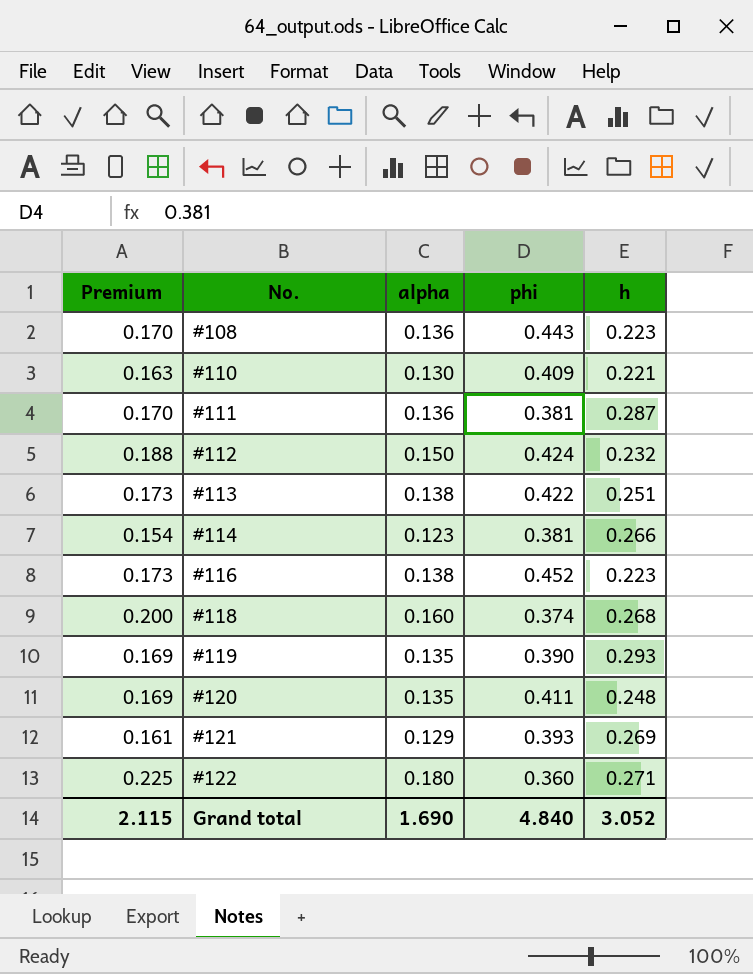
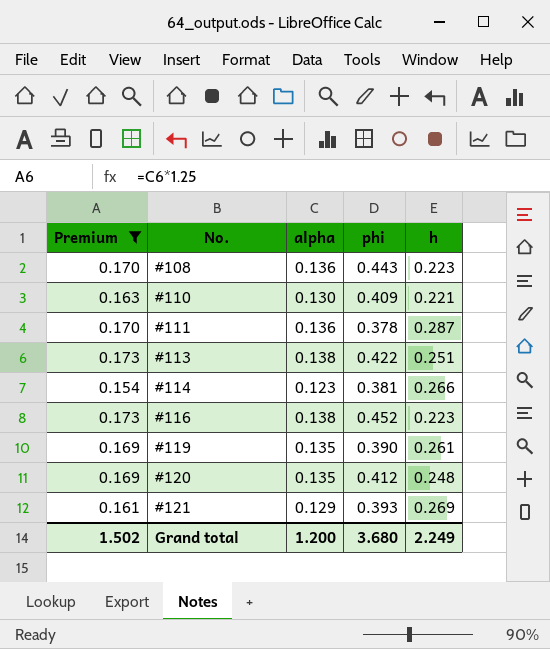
filter: none -> Premium <= 0.173
#111 | phi: 0.381 -> 0.378
#119 | h: 0.293 -> 0.261
#120 | phi: 0.411 -> 0.412
Grand total | Premium: 2.115 -> 1.502
Grand total | alpha: 1.690 -> 1.200
Grand total | phi: 4.840 -> 3.680
Grand total | h: 3.052 -> 2.249

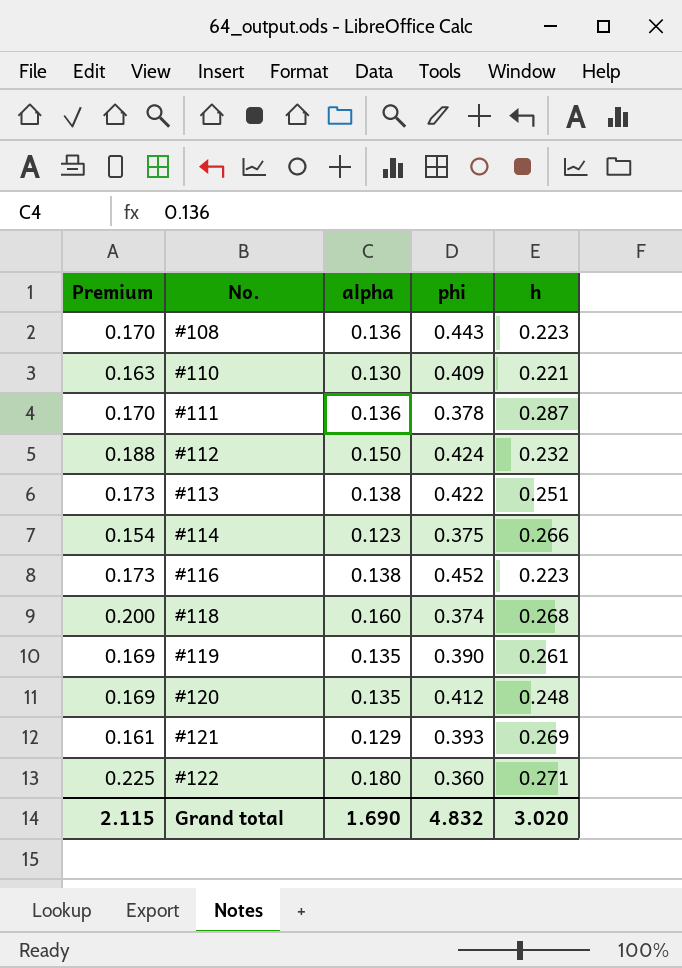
filter: Premium <= 0.173 -> none
#114 | phi: 0.381 -> 0.375
Grand total | Premium: 1.502 -> 2.115
Grand total | alpha: 1.200 -> 1.690
Grand total | phi: 3.680 -> 4.832
Grand total | h: 2.249 -> 3.020

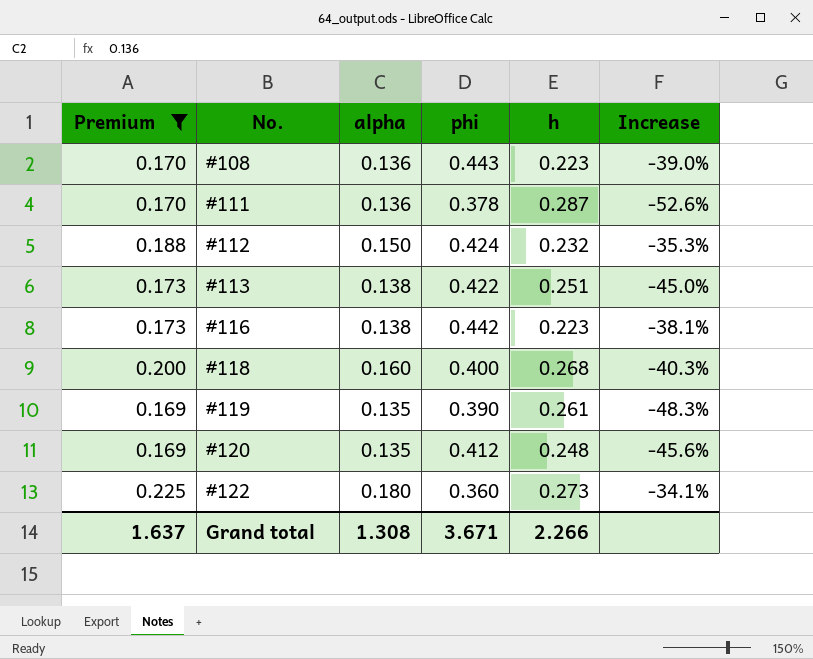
filter: none -> Premium >= 0.169
column Increase | formula: none -> ([alpha] - [h]) / [h]
#116 | phi: 0.452 -> 0.442
#118 | phi: 0.374 -> 0.400
#122 | h: 0.271 -> 0.273
Grand total | Premium: 2.115 -> 1.637
Grand total | alpha: 1.690 -> 1.308
Grand total | phi: 4.832 -> 3.671
Grand total | h: 3.020 -> 2.266

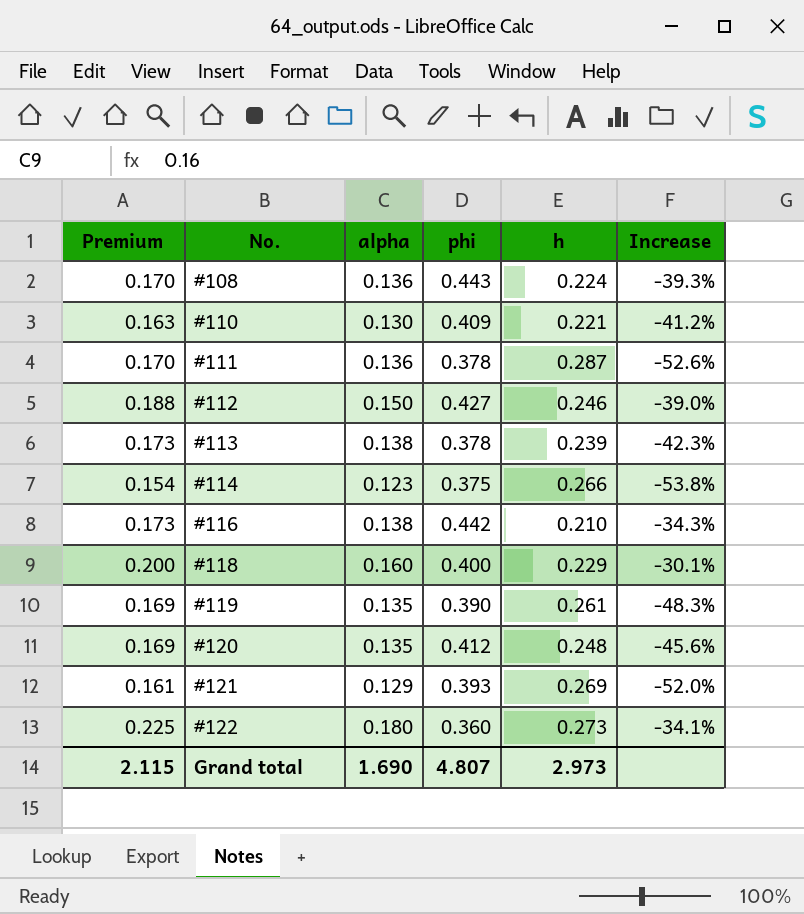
filter: Premium >= 0.169 -> none
#108 | h: 0.223 -> 0.224
#108 | Increase: -39.0% -> -39.3%
#112 | phi: 0.424 -> 0.427
#112 | h: 0.232 -> 0.246
#112 | Increase: -35.3% -> -39.0%
#113 | phi: 0.422 -> 0.378
#113 | h: 0.251 -> 0.239
#113 | Increase: -45.0% -> -42.3%
#116 | h: 0.223 -> 0.210
#116 | Increase: -38.1% -> -34.3%
#118 | h: 0.268 -> 0.229
#118 | Increase: -40.3% -> -30.1%
Grand total | Premium: 1.637 -> 2.115
Grand total | alpha: 1.308 -> 1.690
Grand total | phi: 3.671 -> 4.807
Grand total | h: 2.266 -> 2.973

